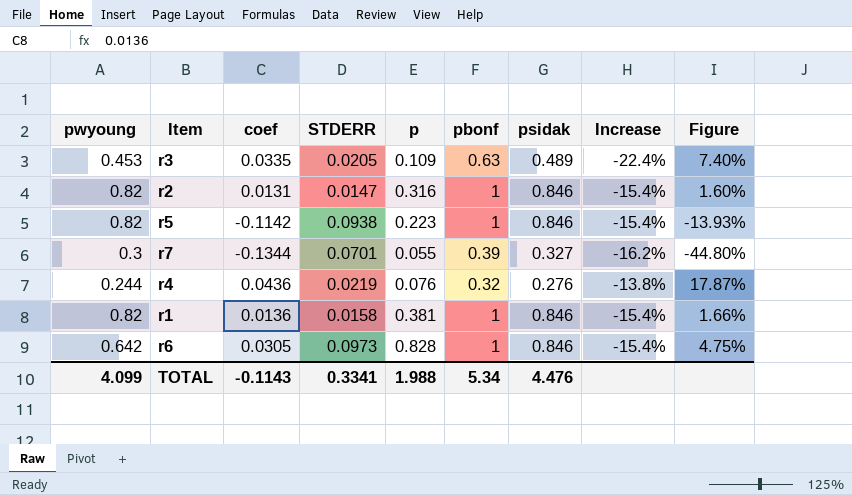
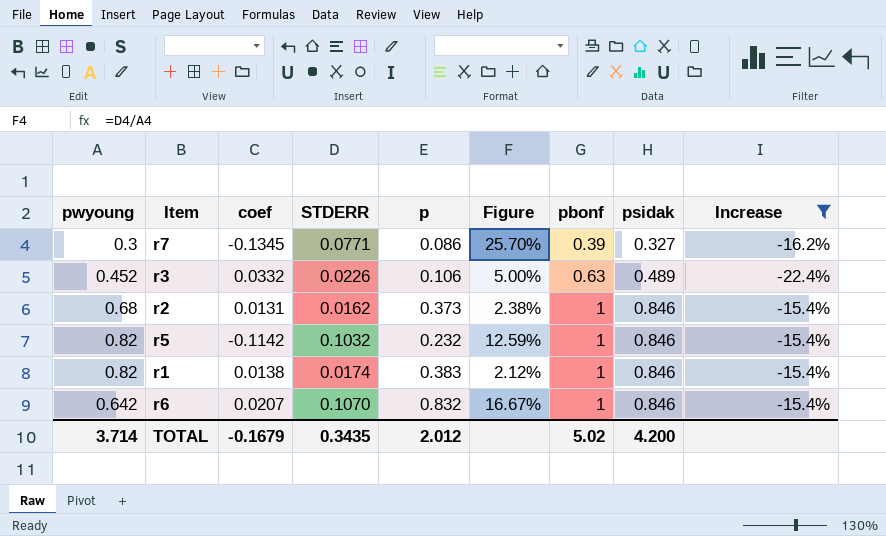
filter: none -> Increase != -13.8%
row order: none -> pbonf ascending
column Figure | formula: [coef] / [pwyoung] -> [STDERR] / [pwyoung]
column Figure | position: 9 -> 6
r7 | coef: -0.1344 -> -0.1345
r7 | STDERR: 0.0701 -> 0.0771
r7 | p: 0.055 -> 0.086
r3 | pwyoung: 0.453 -> 0.452
r3 | coef: 0.0335 -> 0.0332
r3 | STDERR: 0.0205 -> 0.0226
r3 | p: 0.109 -> 0.106
r2 | pwyoung: 0.82 -> 0.68
r2 | STDERR: 0.0147 -> 0.0162
r2 | p: 0.316 -> 0.373
r5 | STDERR: 0.0938 -> 0.1032
r5 | p: 0.223 -> 0.232
r1 | coef: 0.0136 -> 0.0138
r1 | STDERR: 0.0158 -> 0.0174
r1 | p: 0.381 -> 0.383
r6 | coef: 0.0305 -> 0.0207
r6 | STDERR: 0.0973 -> 0.1070
r6 | p: 0.828 -> 0.832
TOTAL | pwyoung: 4.099 -> 3.714
TOTAL | coef: -0.1143 -> -0.1679
TOTAL | STDERR: 0.3341 -> 0.3435
TOTAL | p: 1.988 -> 2.012
TOTAL | pbonf: 5.34 -> 5.02
TOTAL | psidak: 4.476 -> 4.200

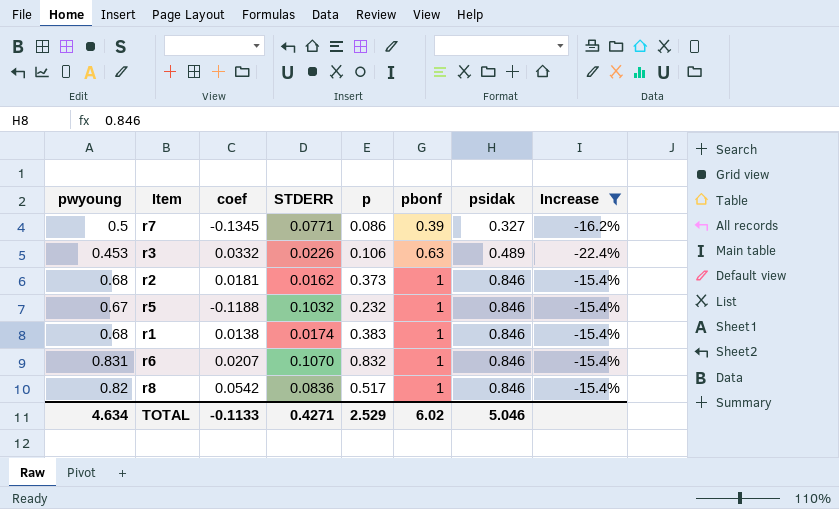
column Figure | formula: [STDERR] / [pwyoung] -> none
r7 | pwyoung: 0.3 -> 0.5
r3 | pwyoung: 0.452 -> 0.453
r2 | coef: 0.0131 -> 0.0181
r5 | pwyoung: 0.82 -> 0.67
r5 | coef: -0.1142 -> -0.1188
r1 | pwyoung: 0.82 -> 0.68
r6 | pwyoung: 0.642 -> 0.831
row r8: none -> 0.82 | 0.0542 | 0.0836 | 0.517 | 1 | 0.846 | -15.4%
TOTAL | pwyoung: 3.714 -> 4.634
TOTAL | coef: -0.1679 -> -0.1133
TOTAL | STDERR: 0.3435 -> 0.4271
TOTAL | p: 2.012 -> 2.529
TOTAL | pbonf: 5.02 -> 6.02
TOTAL | psidak: 4.200 -> 5.046

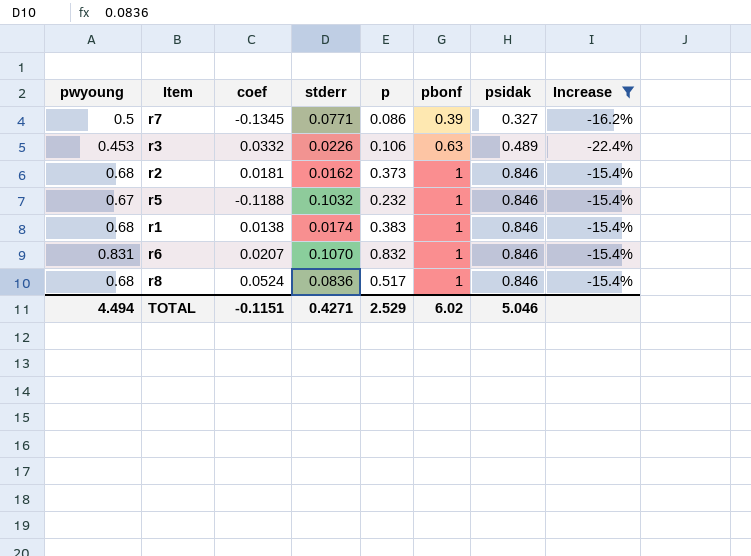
column name: STDERR -> stderr
r8 | pwyoung: 0.82 -> 0.68
r8 | coef: 0.0542 -> 0.0524
TOTAL | pwyoung: 4.634 -> 4.494
TOTAL | coef: -0.1133 -> -0.1151

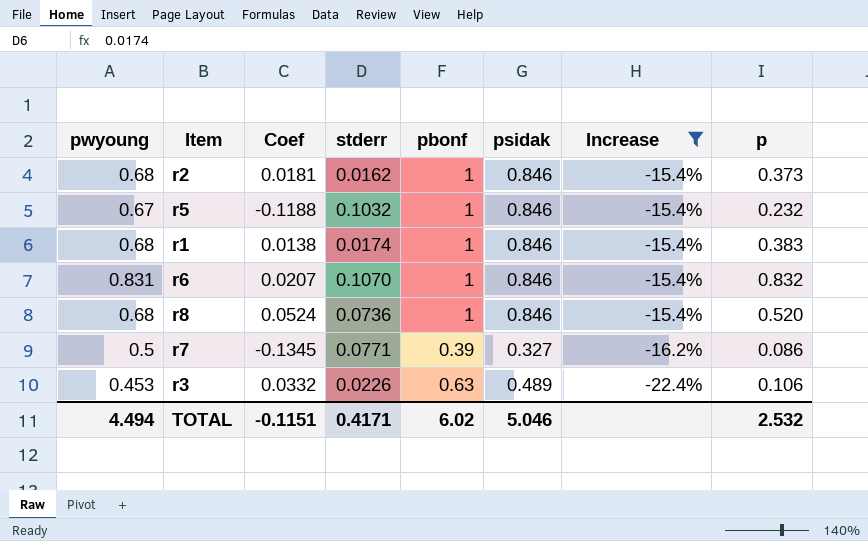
row order: pbonf ascending -> Increase descending
column name: coef -> Coef
column p | position: 5 -> 8
r8 | stderr: 0.0836 -> 0.0736
r8 | p: 0.517 -> 0.520
TOTAL | stderr: 0.4271 -> 0.4171
TOTAL | p: 2.529 -> 2.532

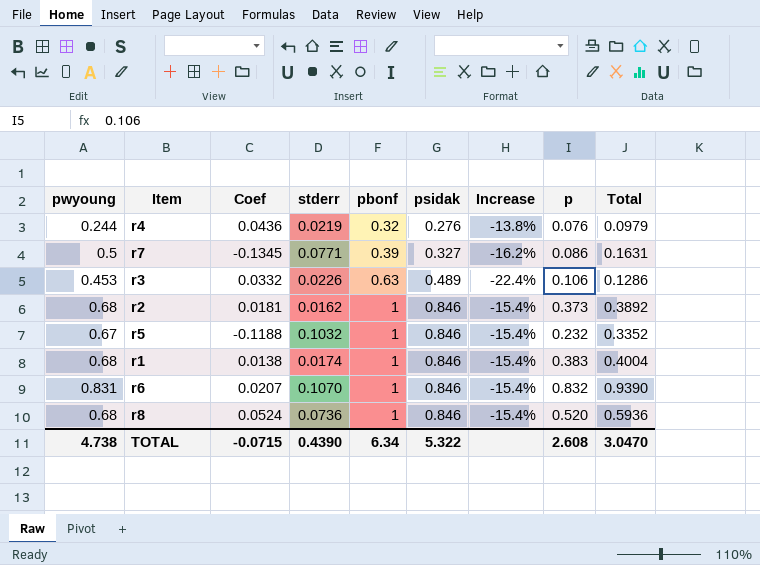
filter: Increase != -13.8% -> none
row order: Increase descending -> pbonf ascending
column Total | formula: none -> [stderr] + [p]
TOTAL | pwyoung: 4.494 -> 4.738
TOTAL | Coef: -0.1151 -> -0.0715
TOTAL | stderr: 0.4171 -> 0.4390
TOTAL | pbonf: 6.02 -> 6.34
TOTAL | psidak: 5.046 -> 5.322
TOTAL | p: 2.532 -> 2.608

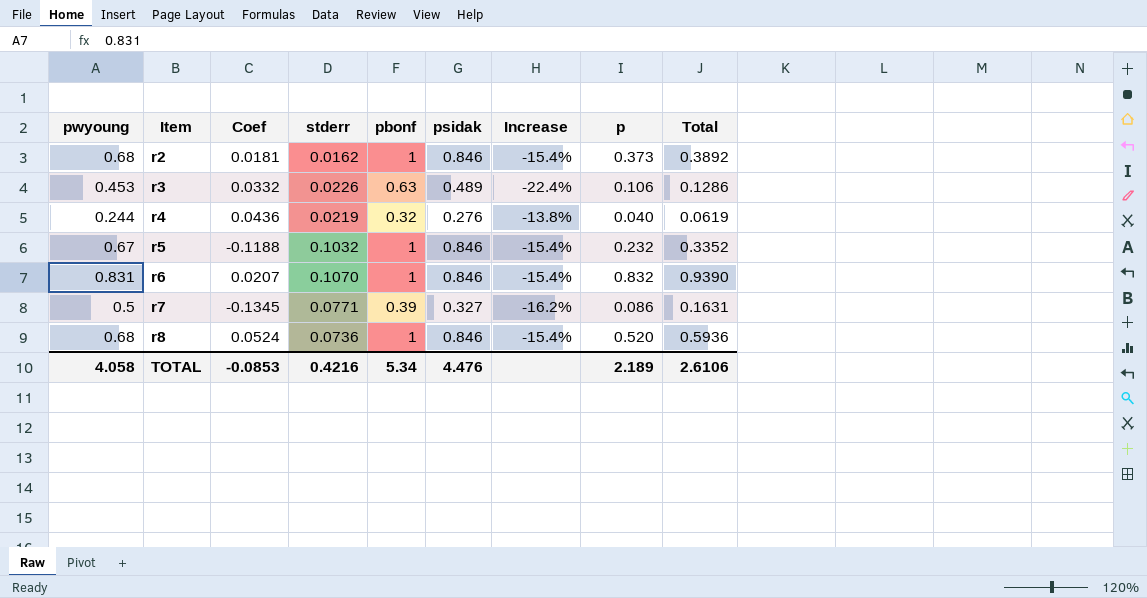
row order: pbonf ascending -> Item ascending
row r1: 0.68 | 0.0138 | 0.0174 | 1 | 0.846 | -15.4% | 0.383 | 0.4004 -> none
r4 | p: 0.076 -> 0.040
r4 | Total: 0.0979 -> 0.0619
TOTAL | pwyoung: 4.738 -> 4.058
TOTAL | Coef: -0.0715 -> -0.0853
TOTAL | stderr: 0.4390 -> 0.4216
TOTAL | pbonf: 6.34 -> 5.34
TOTAL | psidak: 5.322 -> 4.476
TOTAL | p: 2.608 -> 2.189
TOTAL | Total: 3.0470 -> 2.6106

